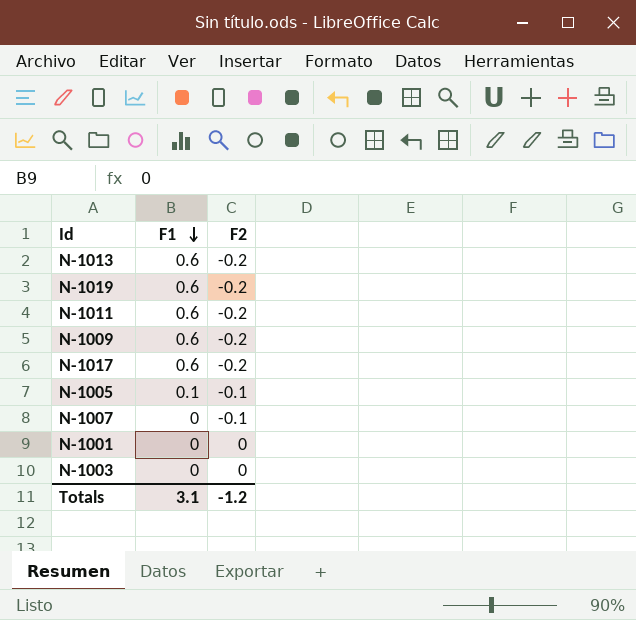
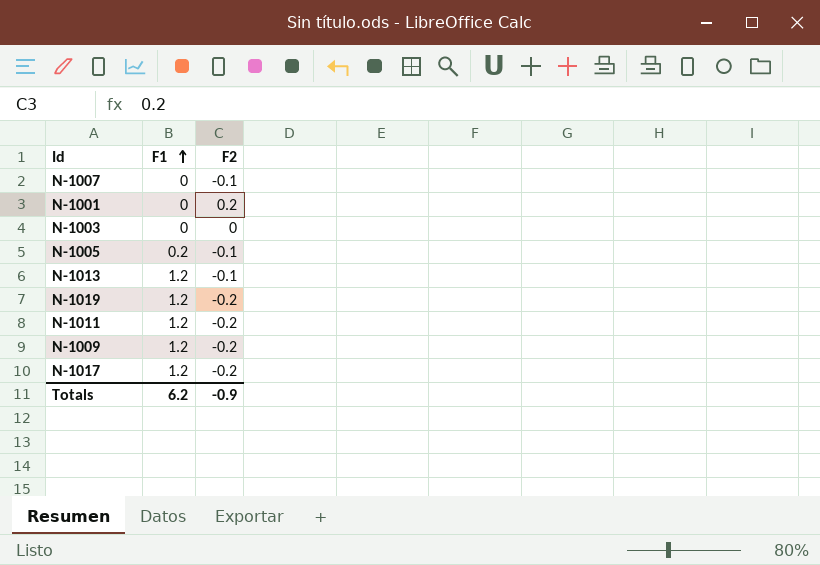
row order: F1 descending -> F1 ascending
N-1001 | F2: 0 -> 0.2
N-1005 | F1: 0.1 -> 0.2
N-1013 | F1: 0.6 -> 1.2
N-1013 | F2: -0.2 -> -0.1
N-1019 | F1: 0.6 -> 1.2
N-1011 | F1: 0.6 -> 1.2
N-1009 | F1: 0.6 -> 1.2
N-1017 | F1: 0.6 -> 1.2
Totals | F1: 3.1 -> 6.2
Totals | F2: -1.2 -> -0.9

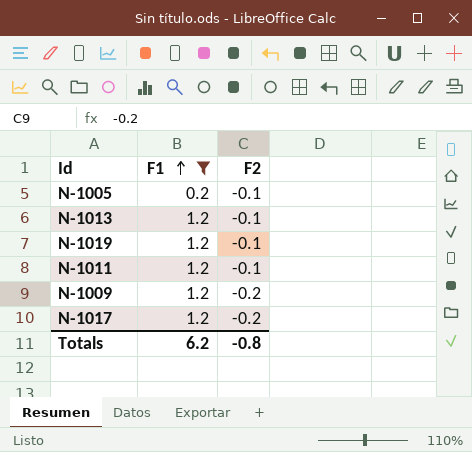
filter: none -> F1 != 0
N-1019 | F2: -0.2 -> -0.1
N-1011 | F2: -0.2 -> -0.1
Totals | F2: -0.9 -> -0.8

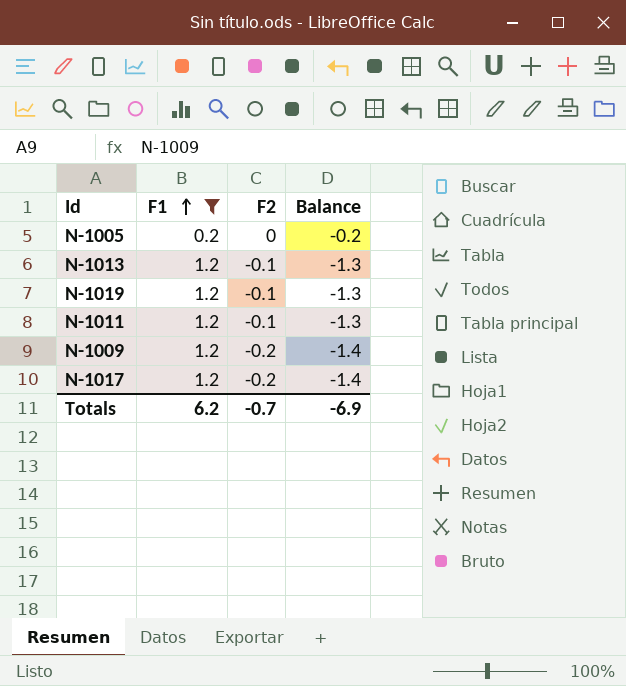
column Balance | formula: none -> [F2] - [F1]
N-1005 | F2: -0.1 -> 0
Totals | F2: -0.8 -> -0.7

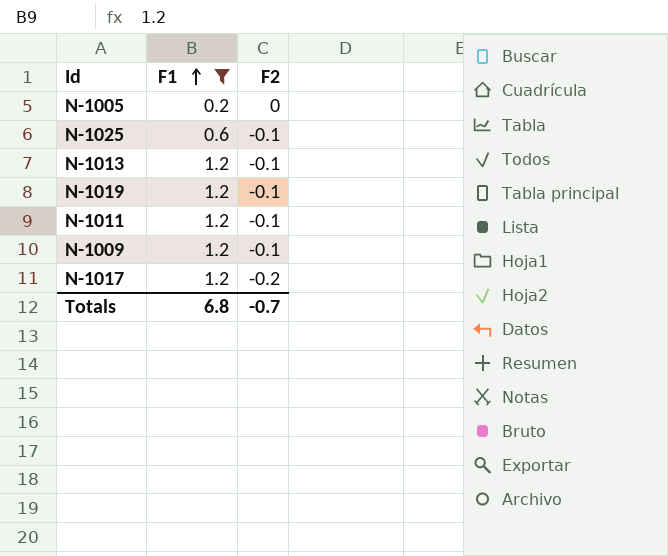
column Balance | formula: [F2] - [F1] -> none
row N-1025: none -> 0.6 | -0.1
N-1009 | F2: -0.2 -> -0.1
Totals | F1: 6.2 -> 6.8

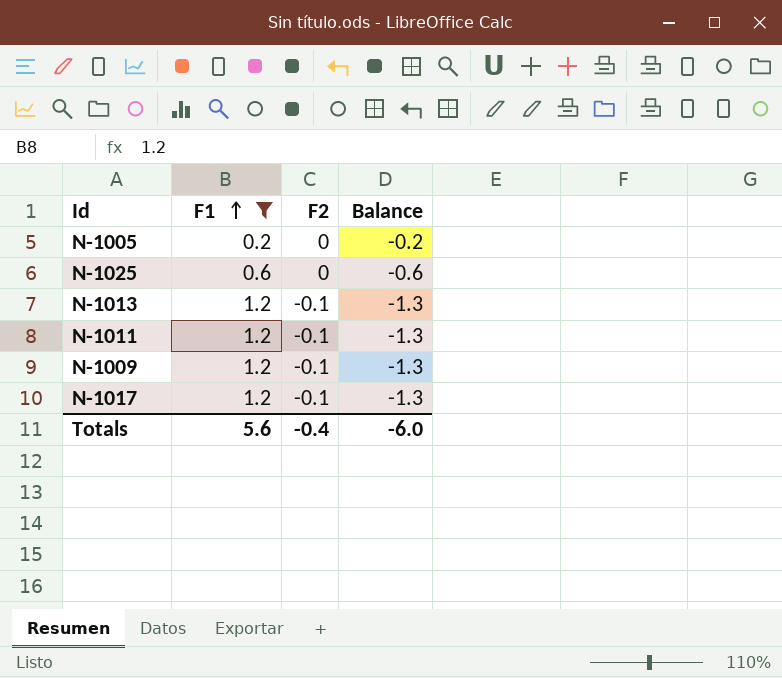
column Balance | formula: none -> [F2] - [F1]
row N-1019: 1.2 | -0.1 -> none
N-1025 | F2: -0.1 -> 0
N-1017 | F2: -0.2 -> -0.1
Totals | F1: 6.8 -> 5.6
Totals | F2: -0.7 -> -0.4

